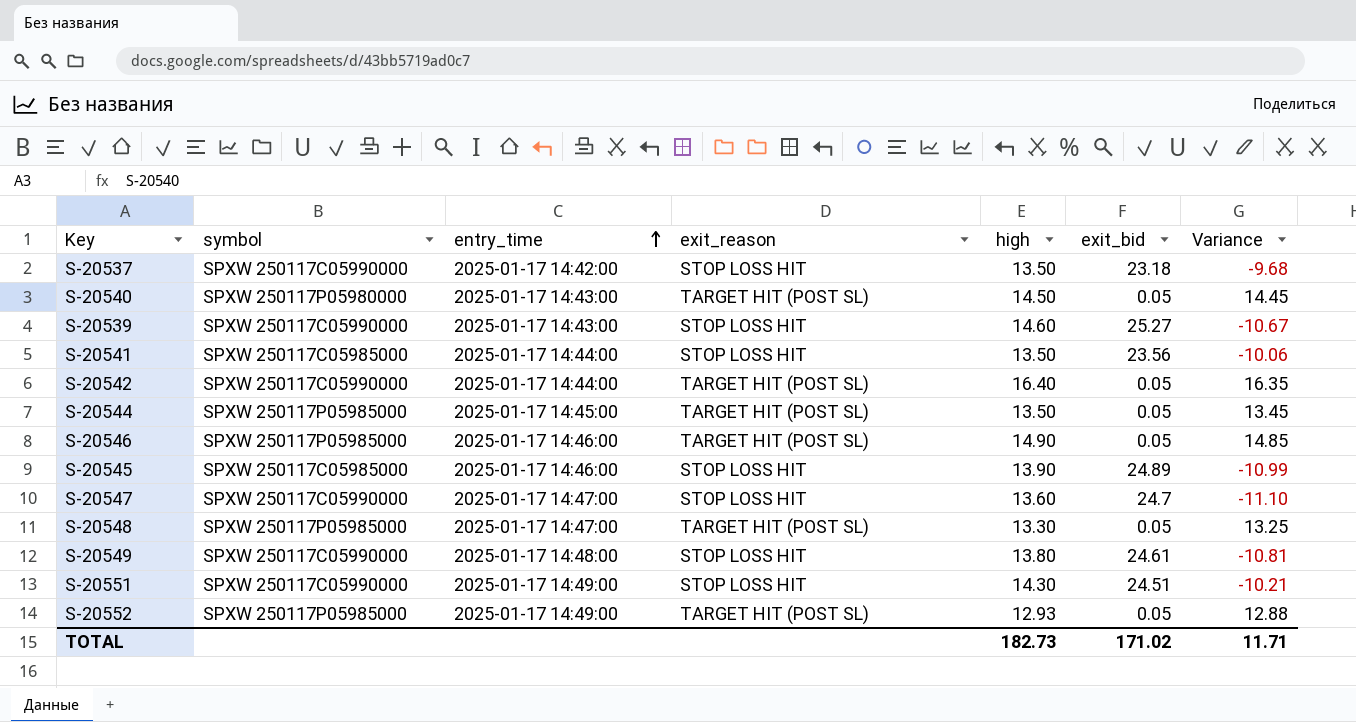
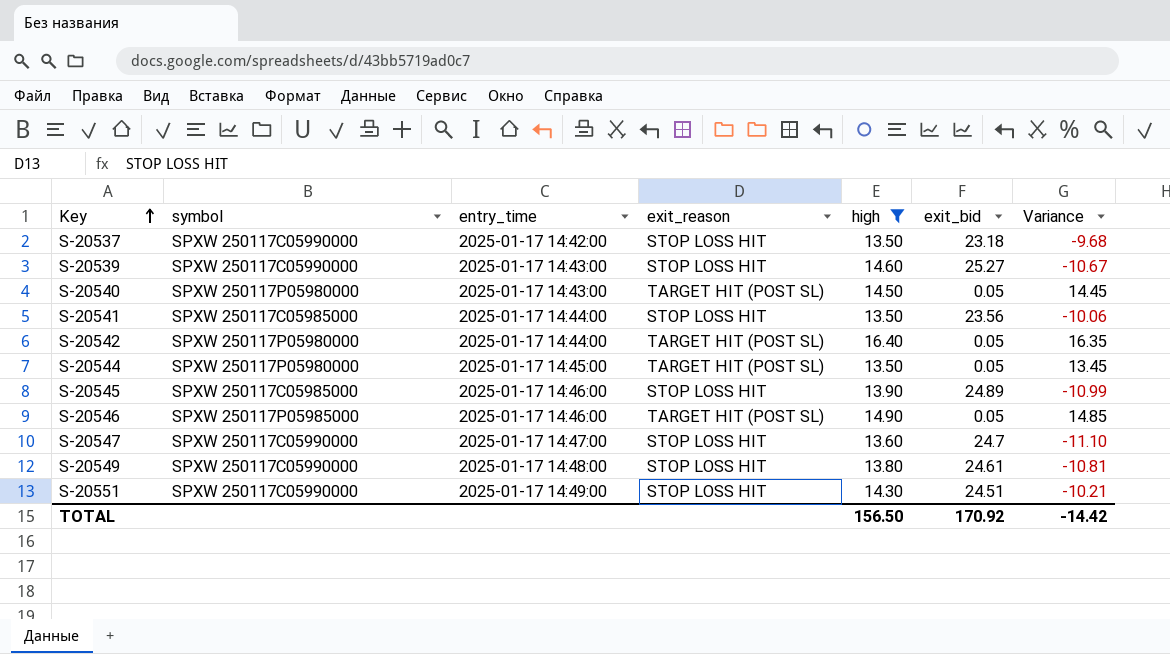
filter: none -> high >= 13.50
row order: entry_time ascending -> Key ascending
S-20542 | symbol: SPXW 250117C05990000 -> SPXW 250117P05980000
S-20544 | symbol: SPXW 250117P05985000 -> SPXW 250117P05980000
TOTAL | high: 182.73 -> 156.50
TOTAL | exit_bid: 171.02 -> 170.92
TOTAL | Variance: 11.71 -> -14.42

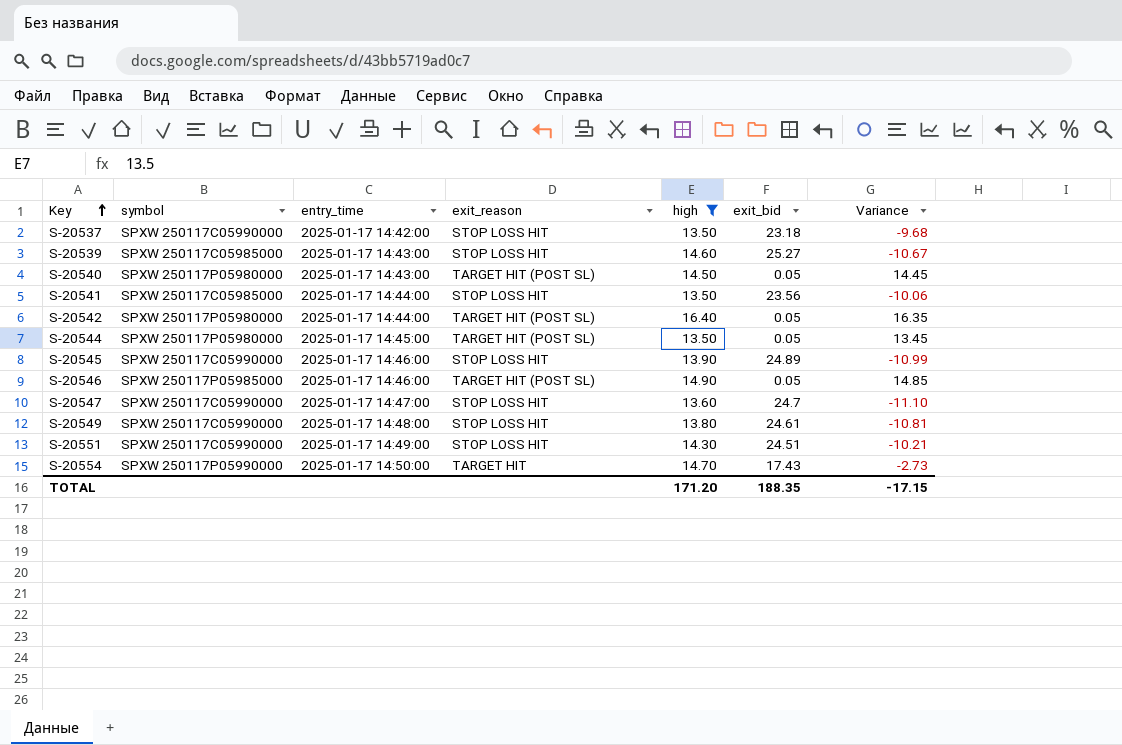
S-20539 | symbol: SPXW 250117C05990000 -> SPXW 250117C05985000
S-20545 | symbol: SPXW 250117C05985000 -> SPXW 250117C05990000
row S-20554: none -> SPXW 250117P05990000 | 2025-01-17 14:50:00 | TARGET HIT | 14.70 | 17.43 | -2.73
TOTAL | high: 156.50 -> 171.20
TOTAL | exit_bid: 170.92 -> 188.35
TOTAL | Variance: -14.42 -> -17.15

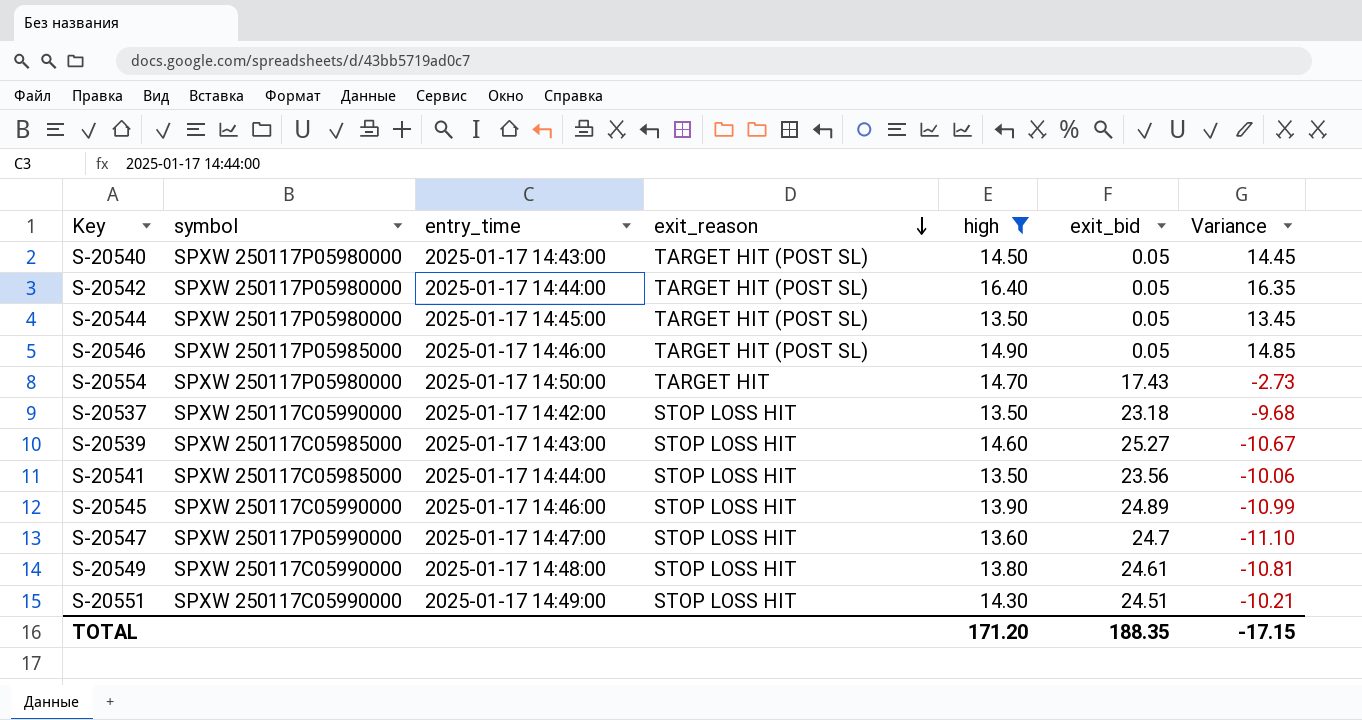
row order: Key ascending -> exit_reason descending
S-20554 | symbol: SPXW 250117P05990000 -> SPXW 250117P05980000
S-20547 | symbol: SPXW 250117C05990000 -> SPXW 250117P05990000

